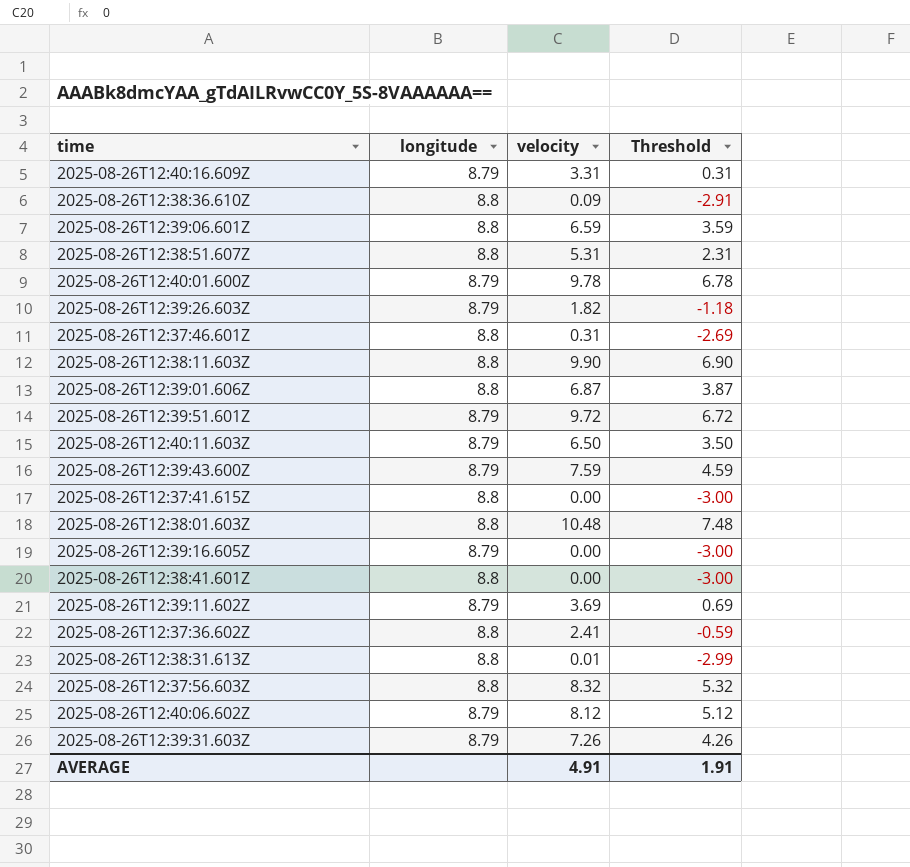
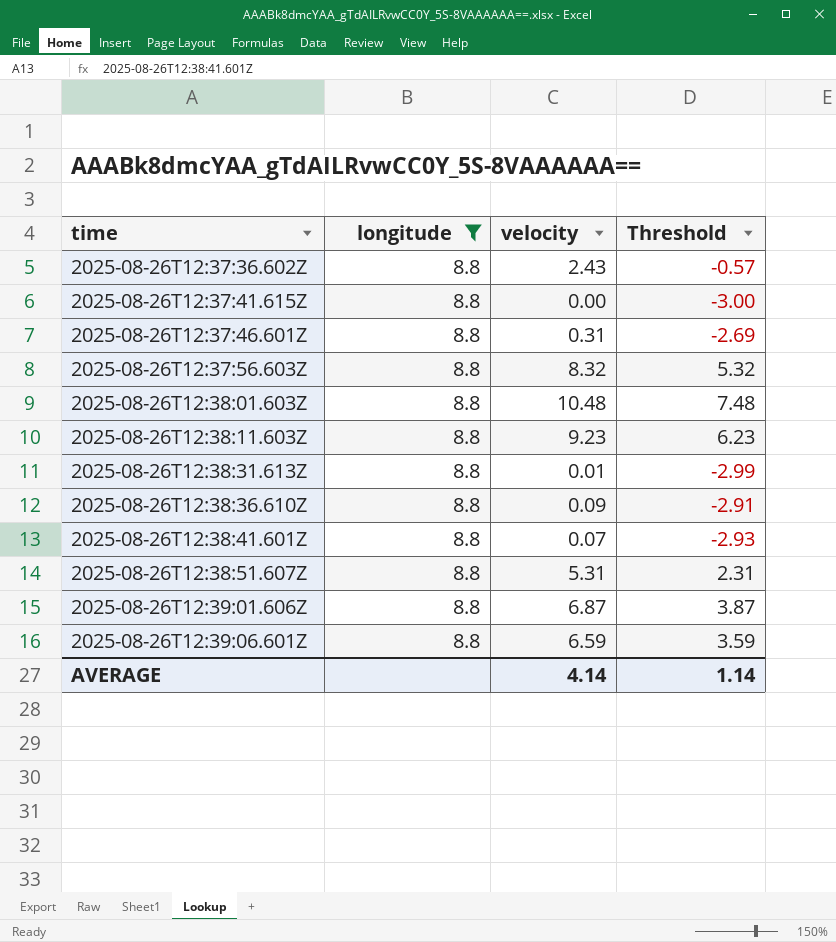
filter: none -> longitude = 8.8
row order: none -> time ascending
2025-08-26T12:37:36.602Z | velocity: 2.41 -> 2.43
2025-08-26T12:37:36.602Z | Threshold: -0.59 -> -0.57
2025-08-26T12:38:11.603Z | velocity: 9.90 -> 9.23
2025-08-26T12:38:11.603Z | Threshold: 6.90 -> 6.23
2025-08-26T12:38:41.601Z | velocity: 0.00 -> 0.07
2025-08-26T12:38:41.601Z | Threshold: -3.00 -> -2.93
AVERAGE | velocity: 4.91 -> 4.14
AVERAGE | Threshold: 1.91 -> 1.14

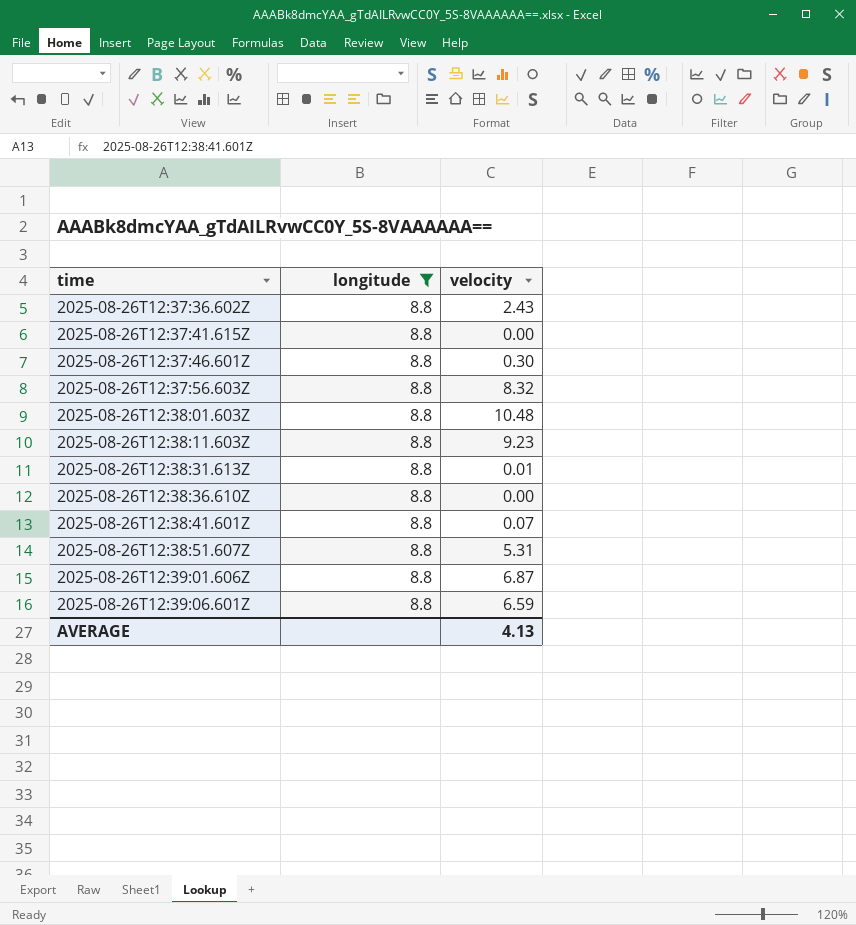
column Threshold | formula: [velocity] - 3 -> none
2025-08-26T12:37:46.601Z | velocity: 0.31 -> 0.30
2025-08-26T12:38:36.610Z | velocity: 0.09 -> 0.00
AVERAGE | velocity: 4.14 -> 4.13

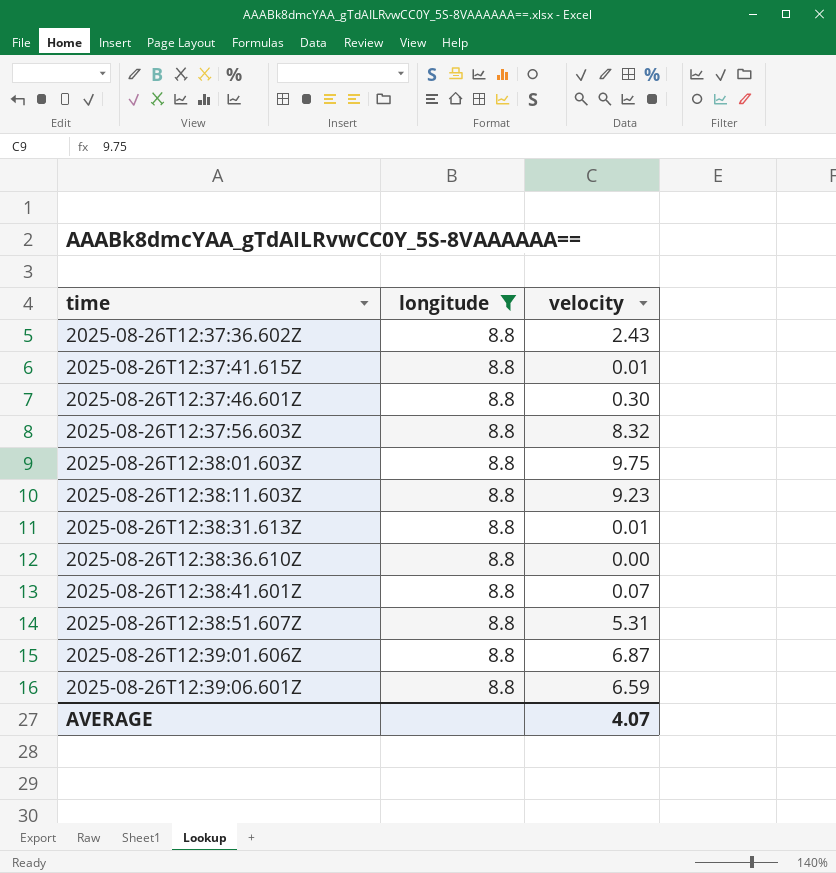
2025-08-26T12:37:41.615Z | velocity: 0.00 -> 0.01
2025-08-26T12:38:01.603Z | velocity: 10.48 -> 9.75
AVERAGE | velocity: 4.13 -> 4.07

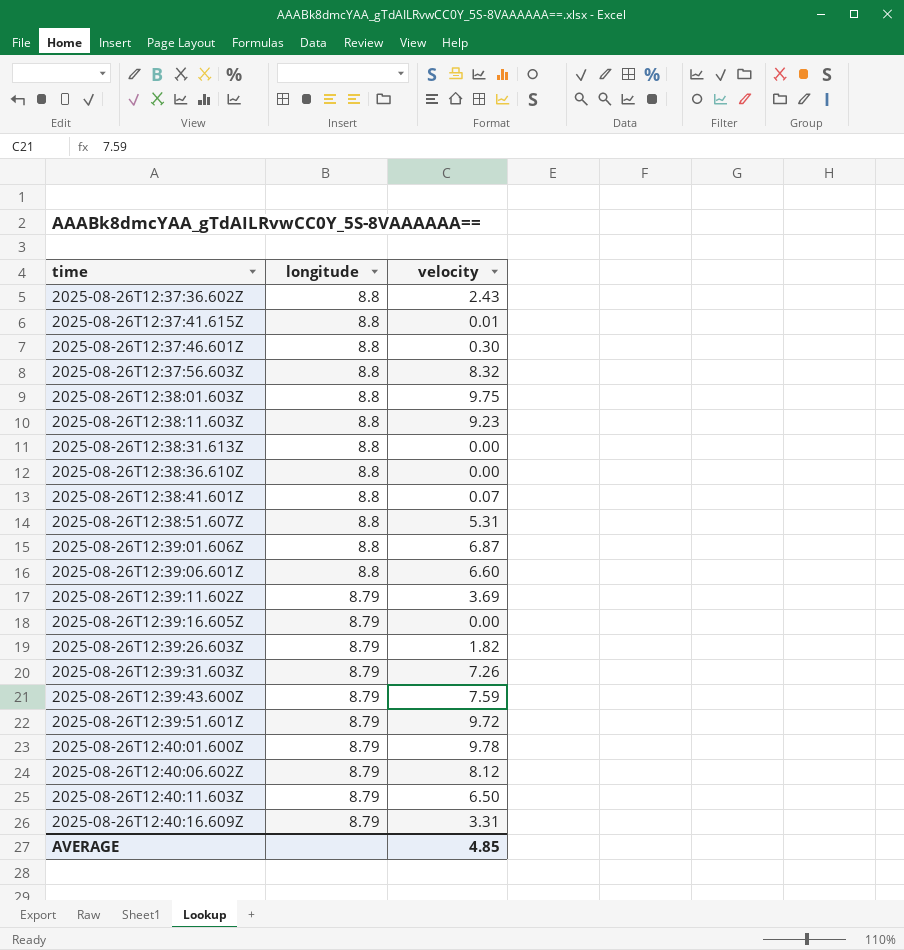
filter: longitude = 8.8 -> none
2025-08-26T12:38:31.613Z | velocity: 0.01 -> 0.00
2025-08-26T12:39:06.601Z | velocity: 6.59 -> 6.60
AVERAGE | velocity: 4.07 -> 4.85

